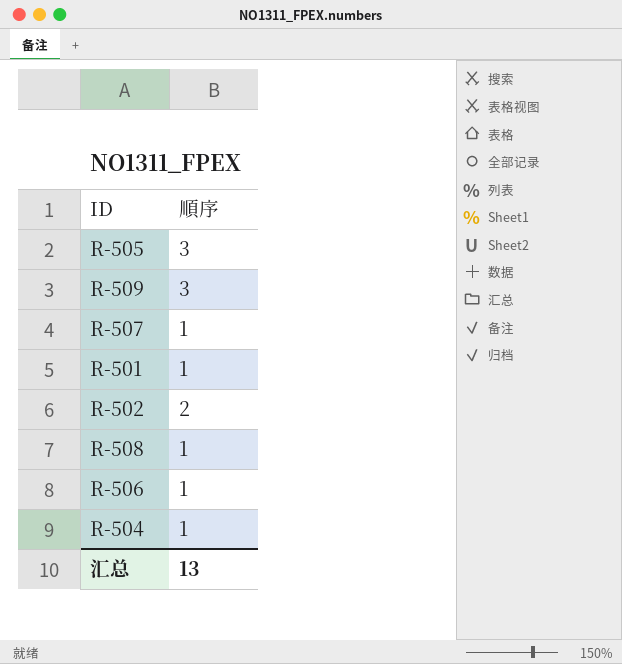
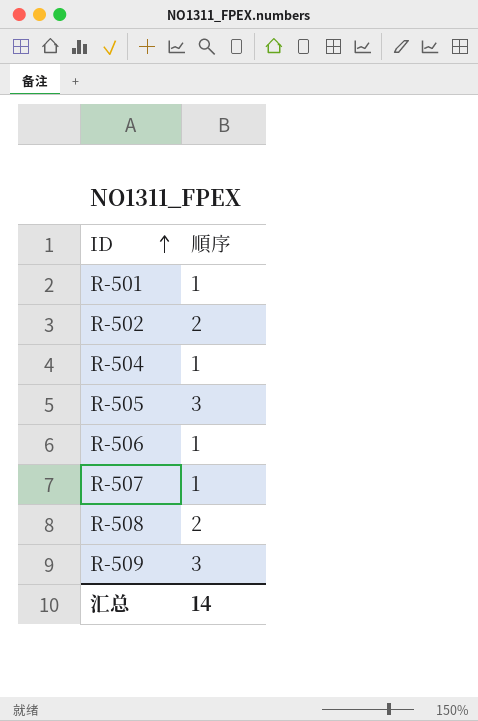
row order: none -> ID ascending
R-508 | 順序: 1 -> 2
汇总 | 順序: 13 -> 14

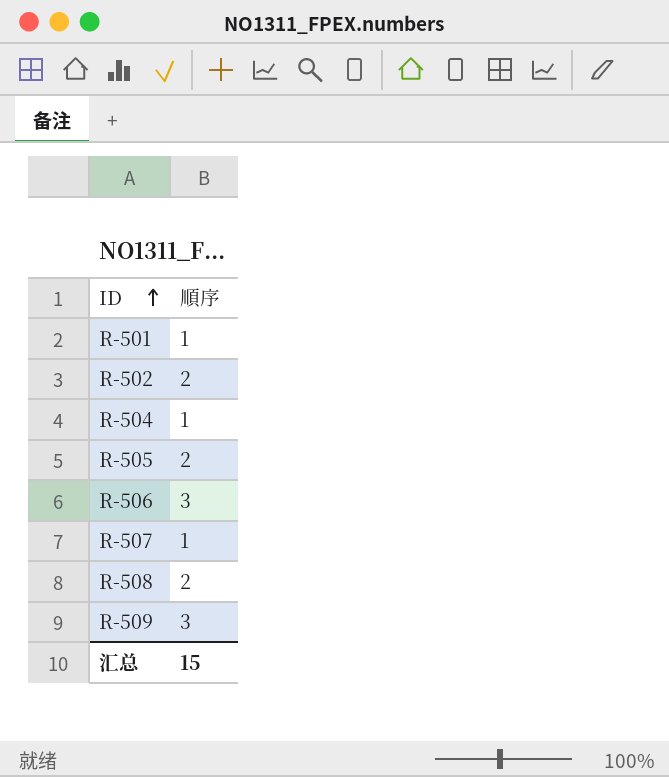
R-505 | 順序: 3 -> 2
R-506 | 順序: 1 -> 3
汇总 | 順序: 14 -> 15

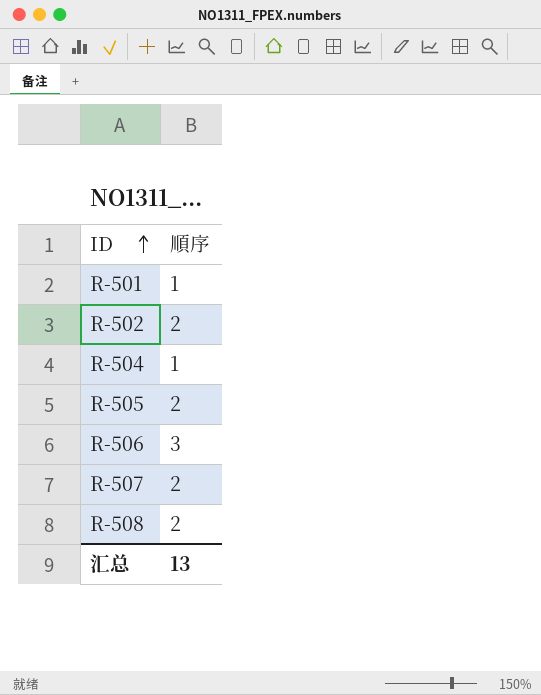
row R-509: 3 -> none
R-507 | 順序: 1 -> 2
汇总 | 順序: 15 -> 13

